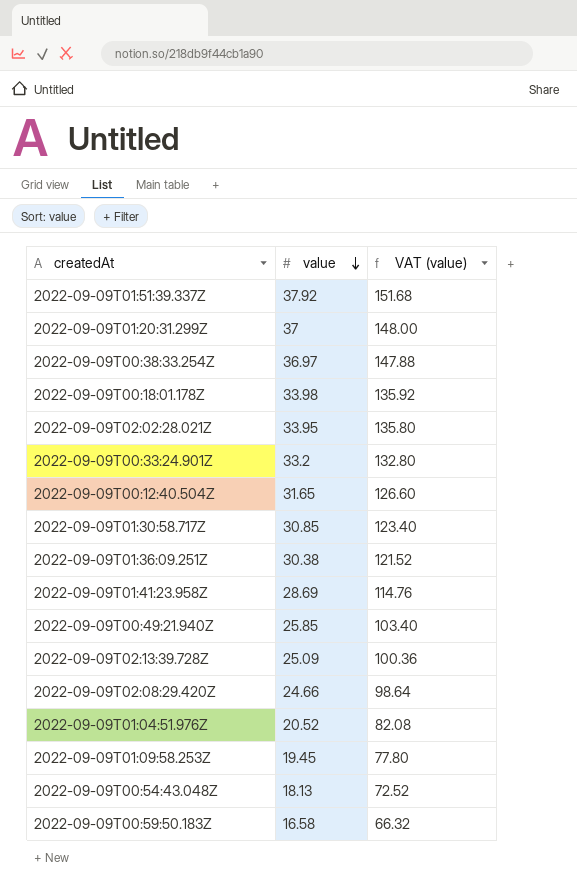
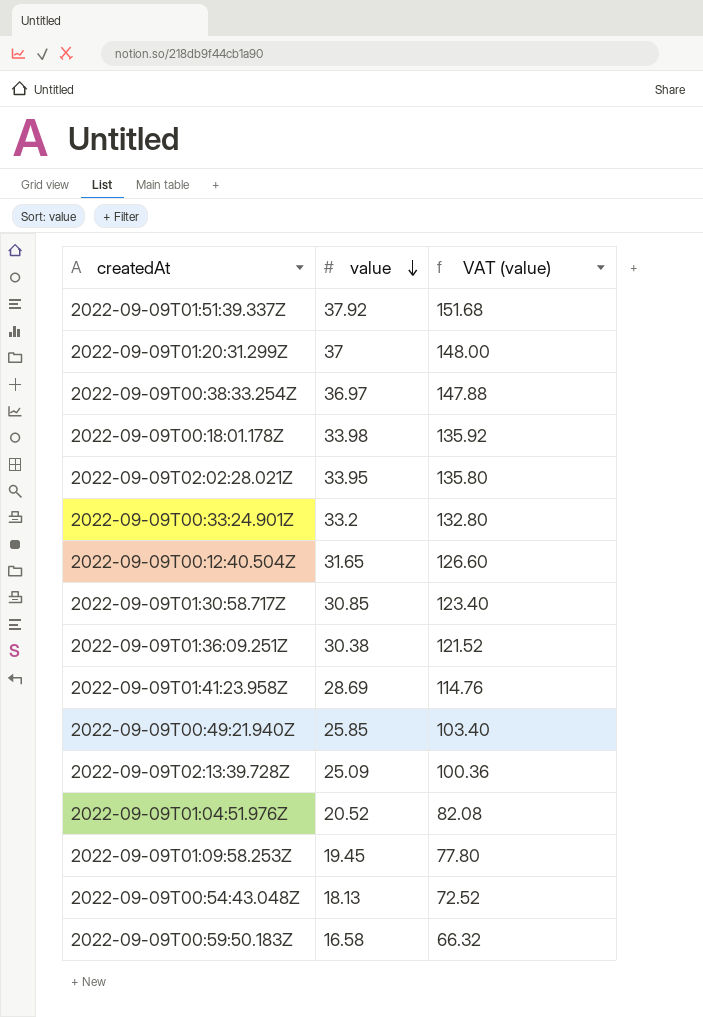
row 2022-09-09T02:08:29.420Z: 24.66 | 98.64 -> none

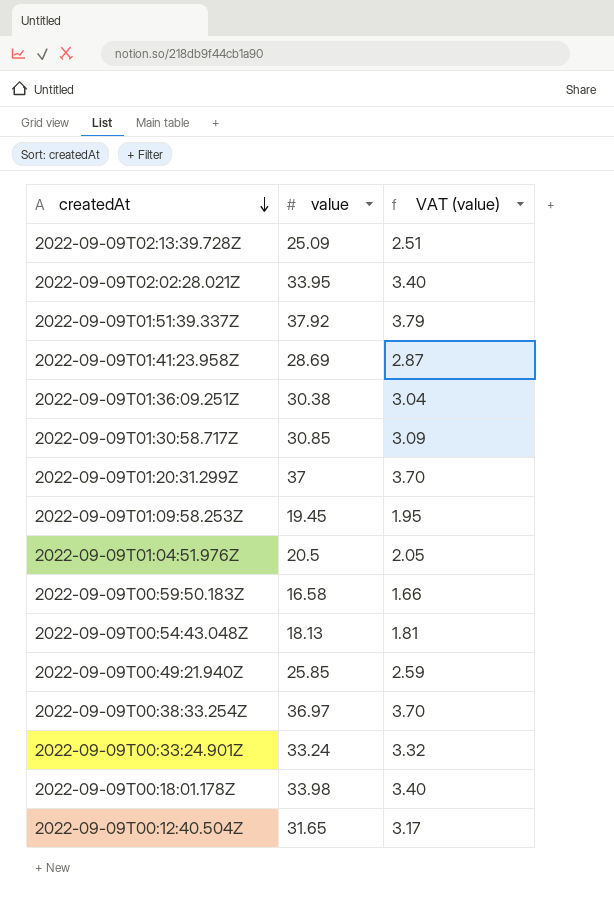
row order: value descending -> createdAt descending
column VAT (value) | formula: [value] * 4 -> [value] * 0.1
2022-09-09T01:04:51.976Z | value: 20.52 -> 20.5
2022-09-09T00:33:24.901Z | value: 33.2 -> 33.24

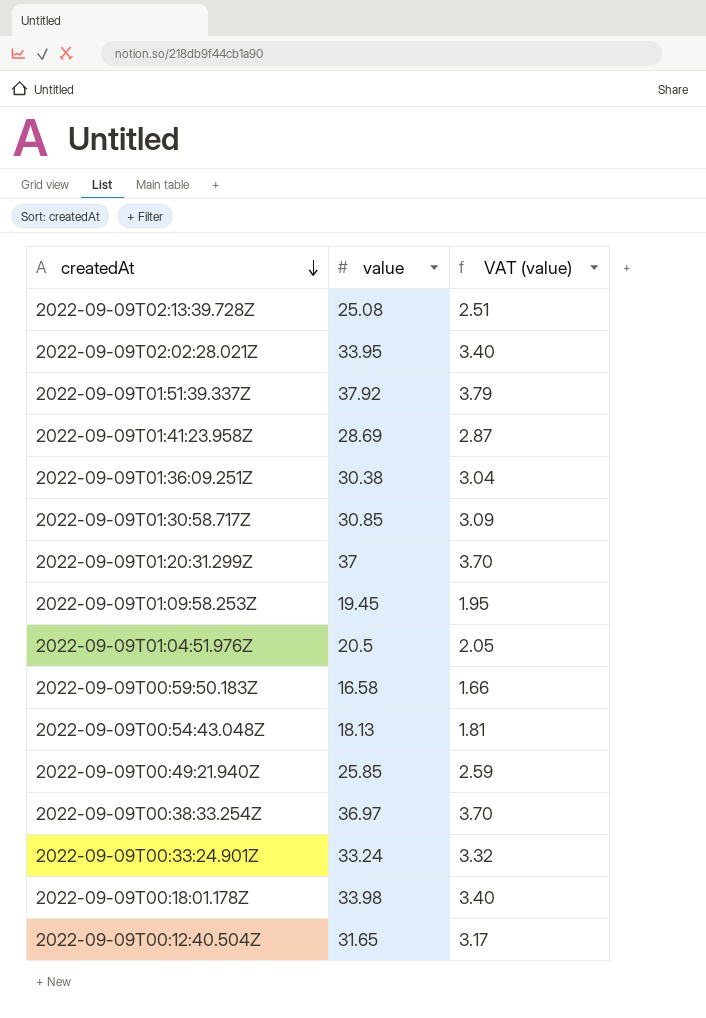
2022-09-09T02:13:39.728Z | value: 25.09 -> 25.08

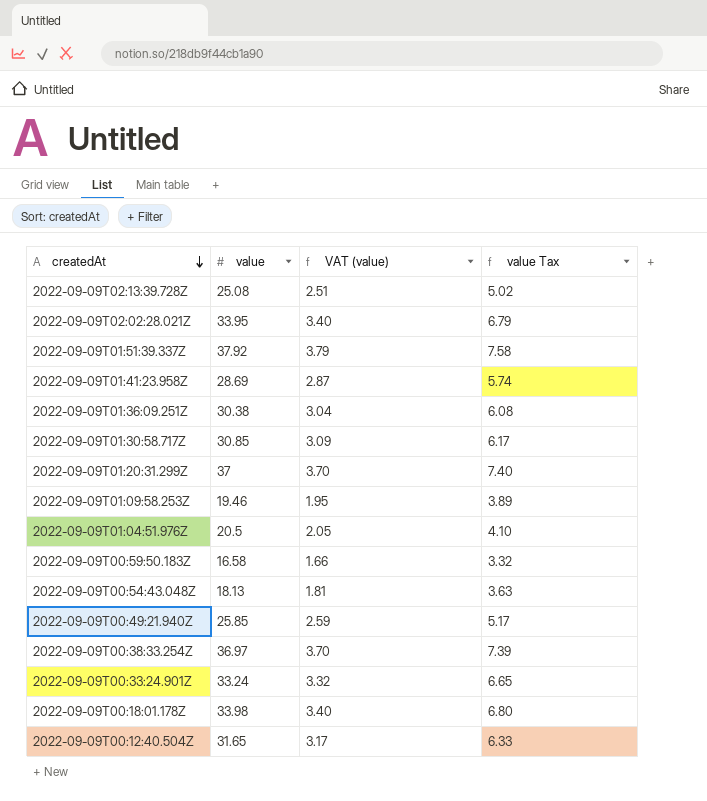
column value Tax | formula: none -> [value] * 0.2
2022-09-09T01:09:58.253Z | value: 19.45 -> 19.46

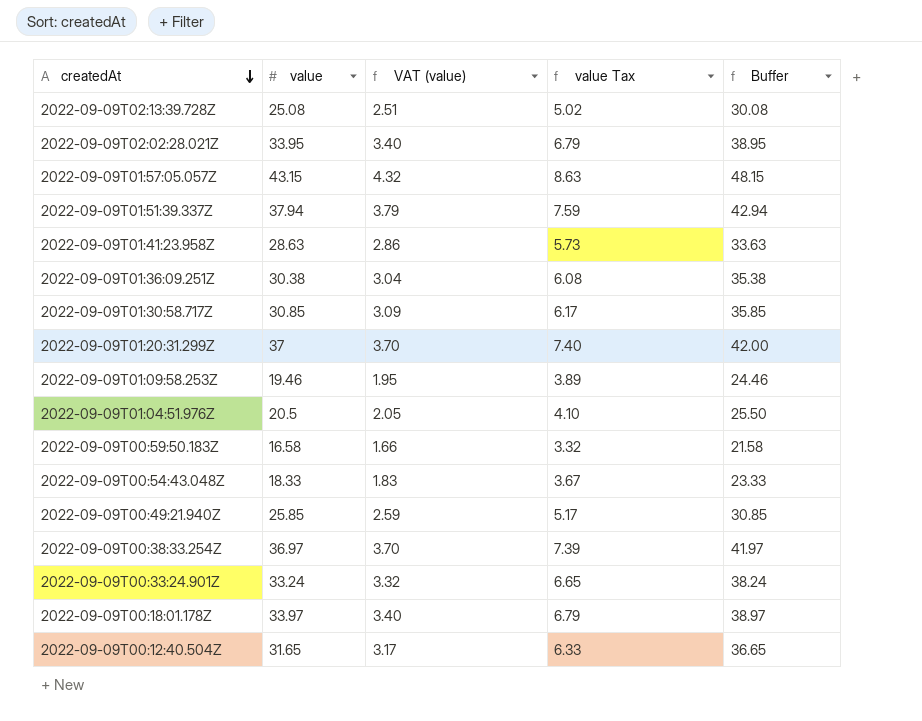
column Buffer | formula: none -> [value] + 5
row 2022-09-09T01:57:05.057Z: none -> 43.15 | 4.32 | 8.63 | 48.15
2022-09-09T01:51:39.337Z | value: 37.92 -> 37.94
2022-09-09T01:51:39.337Z | value Tax: 7.58 -> 7.59
2022-09-09T01:41:23.958Z | value: 28.69 -> 28.63
2022-09-09T01:41:23.958Z | VAT (value): 2.87 -> 2.86
2022-09-09T01:41:23.958Z | value Tax: 5.74 -> 5.73
2022-09-09T00:54:43.048Z | value: 18.13 -> 18.33
2022-09-09T00:54:43.048Z | VAT (value): 1.81 -> 1.83
2022-09-09T00:54:43.048Z | value Tax: 3.63 -> 3.67
2022-09-09T00:18:01.178Z | value: 33.98 -> 33.97
2022-09-09T00:18:01.178Z | value Tax: 6.80 -> 6.79

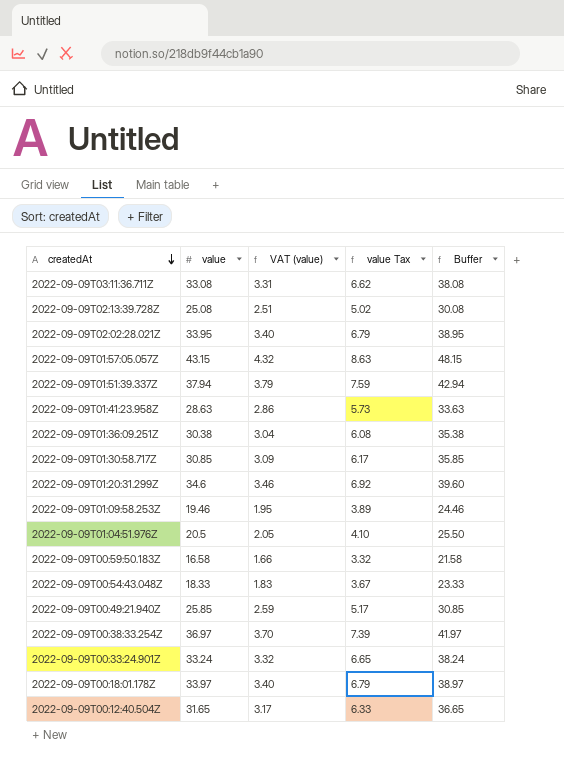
row 2022-09-09T03:11:36.711Z: none -> 33.08 | 3.31 | 6.62 | 38.08
2022-09-09T01:20:31.299Z | value: 37 -> 34.6
2022-09-09T01:20:31.299Z | VAT (value): 3.70 -> 3.46
2022-09-09T01:20:31.299Z | value Tax: 7.40 -> 6.92
2022-09-09T01:20:31.299Z | Buffer: 42.00 -> 39.60

